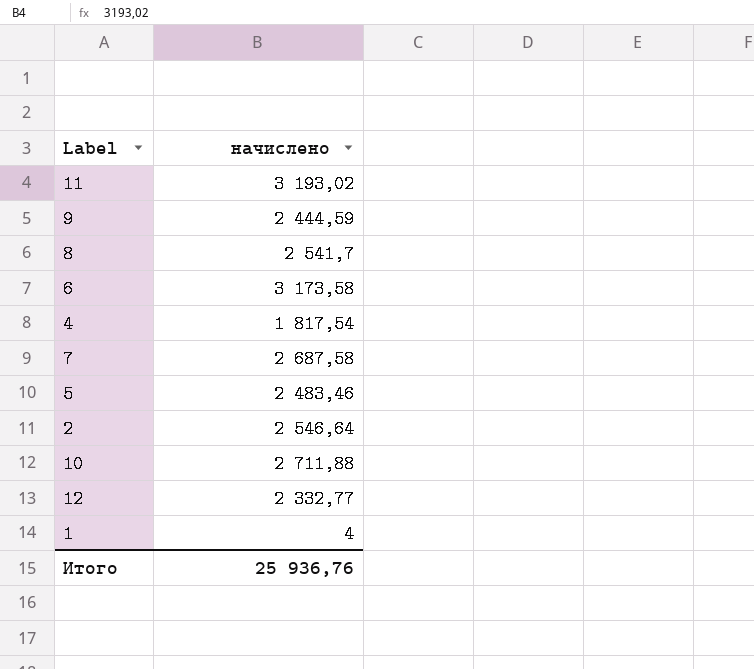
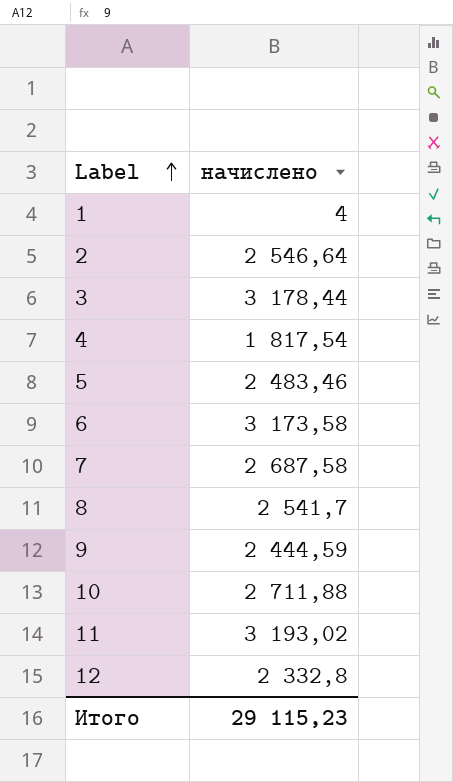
row order: none -> Label ascending
row 3: none -> 3 178,44
12 | начислено: 2 332,77 -> 2 332,8
Итого | начислено: 25 936,76 -> 29 115,23

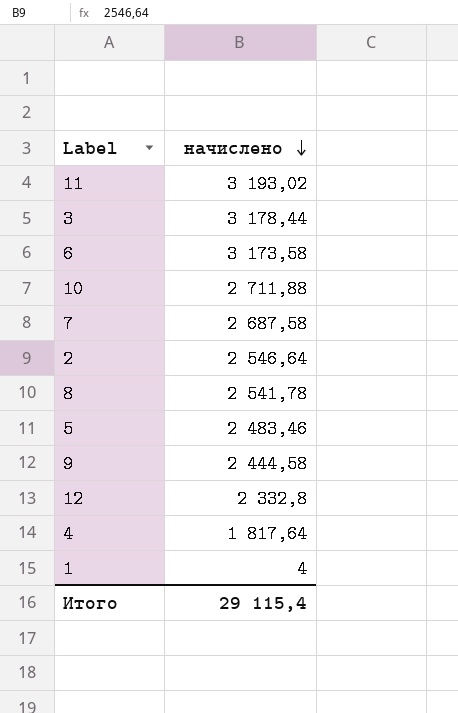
row order: Label ascending -> начислено descending
8 | начислено: 2 541,7 -> 2 541,78
9 | начислено: 2 444,59 -> 2 444,58
4 | начислено: 1 817,54 -> 1 817,64
Итого | начислено: 29 115,23 -> 29 115,4

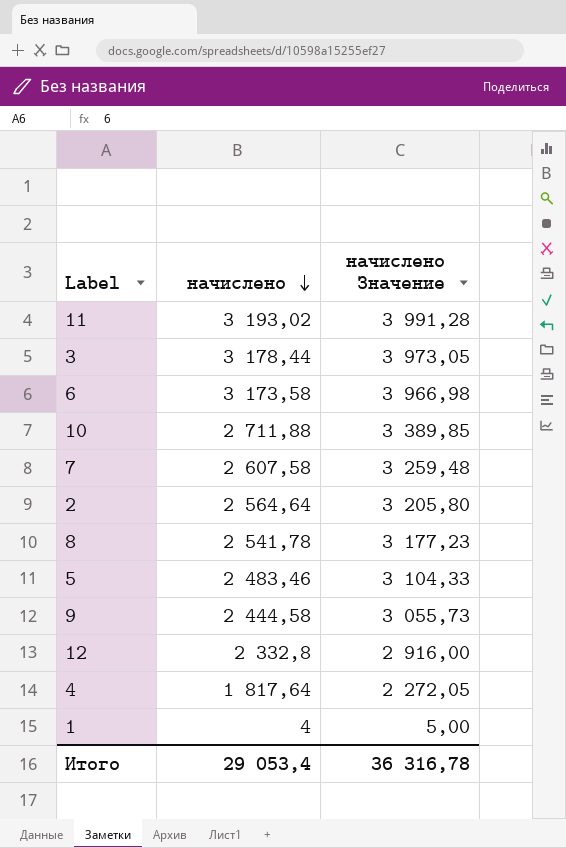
column начислено Значение | formula: none -> [начислено] * 1,25
7 | начислено: 2 687,58 -> 2 607,58
2 | начислено: 2 546,64 -> 2 564,64
Итого | начислено: 29 115,4 -> 29 053,4

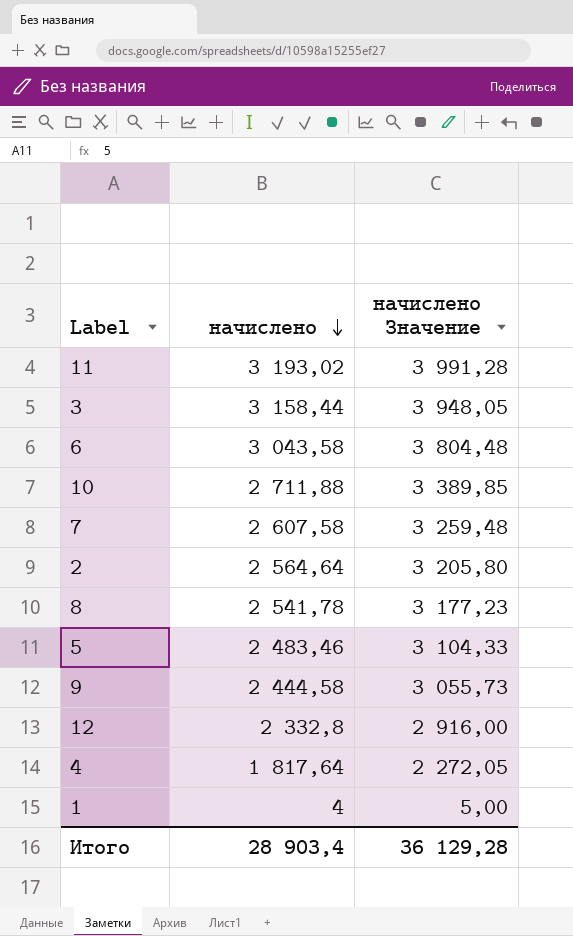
3 | начислено: 3 178,44 -> 3 158,44
3 | начислено Значение: 3 973,05 -> 3 948,05
6 | начислено: 3 173,58 -> 3 043,58
6 | начислено Значение: 3 966,98 -> 3 804,48
Итого | начислено: 29 053,4 -> 28 903,4
Итого | начислено Значение: 36 316,78 -> 36 129,28

